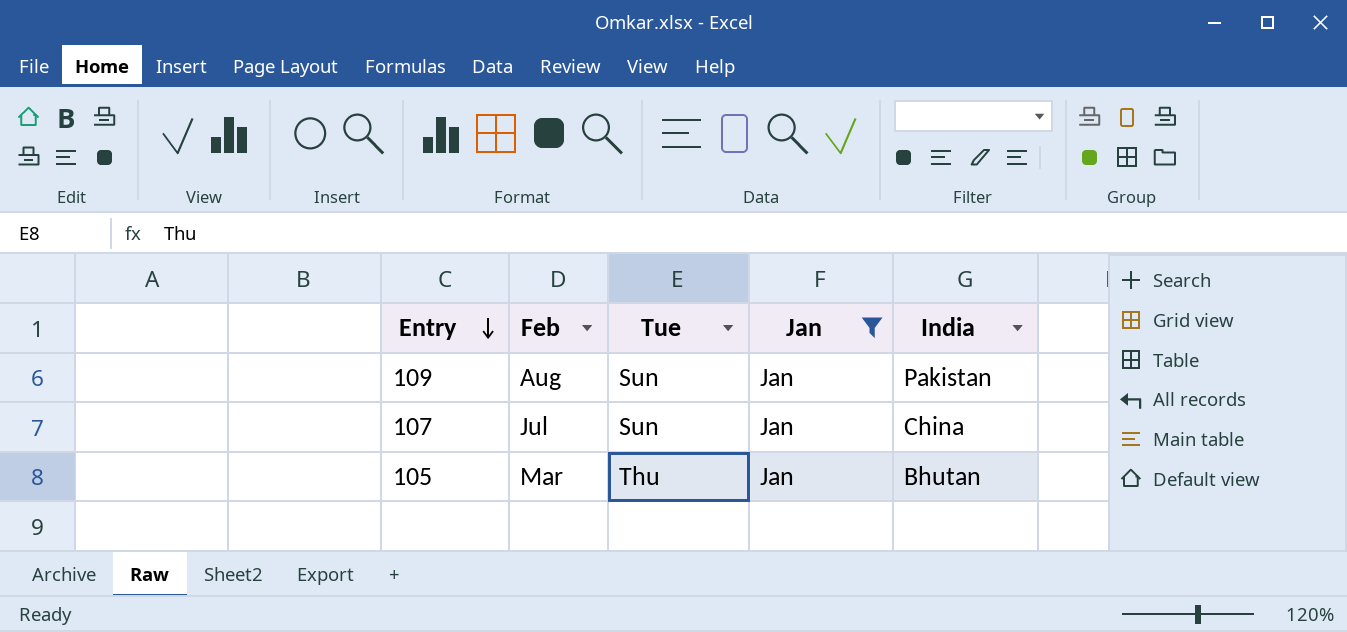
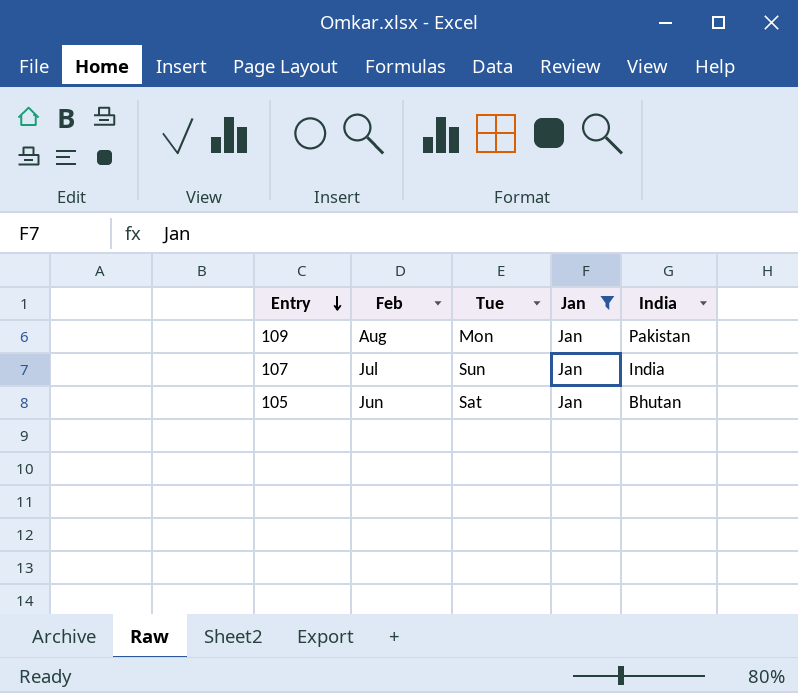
109 | Tue: Sun -> Mon
107 | India: China -> India
105 | Feb: Mar -> Jun
105 | Tue: Thu -> Sat

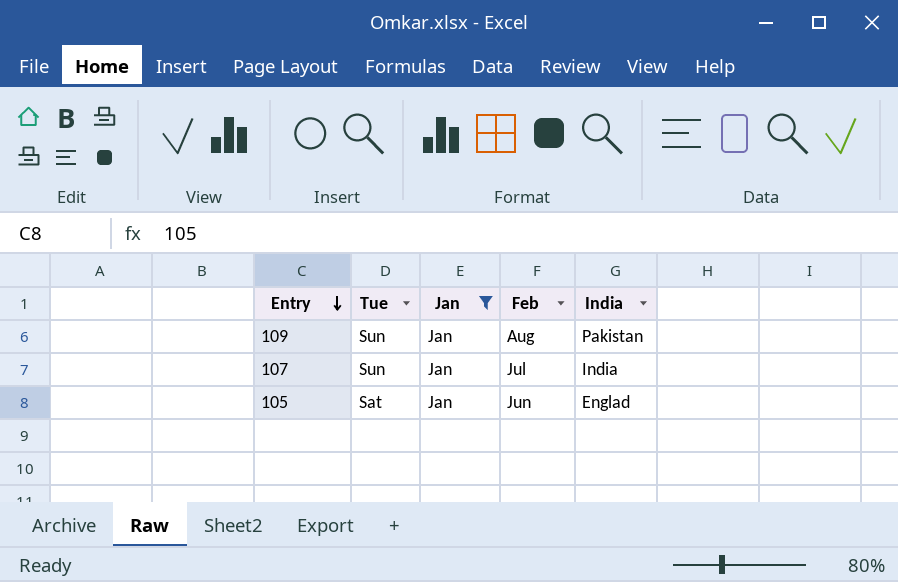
column Feb | position: 2 -> 4
109 | Tue: Mon -> Sun
105 | India: Bhutan -> Englad

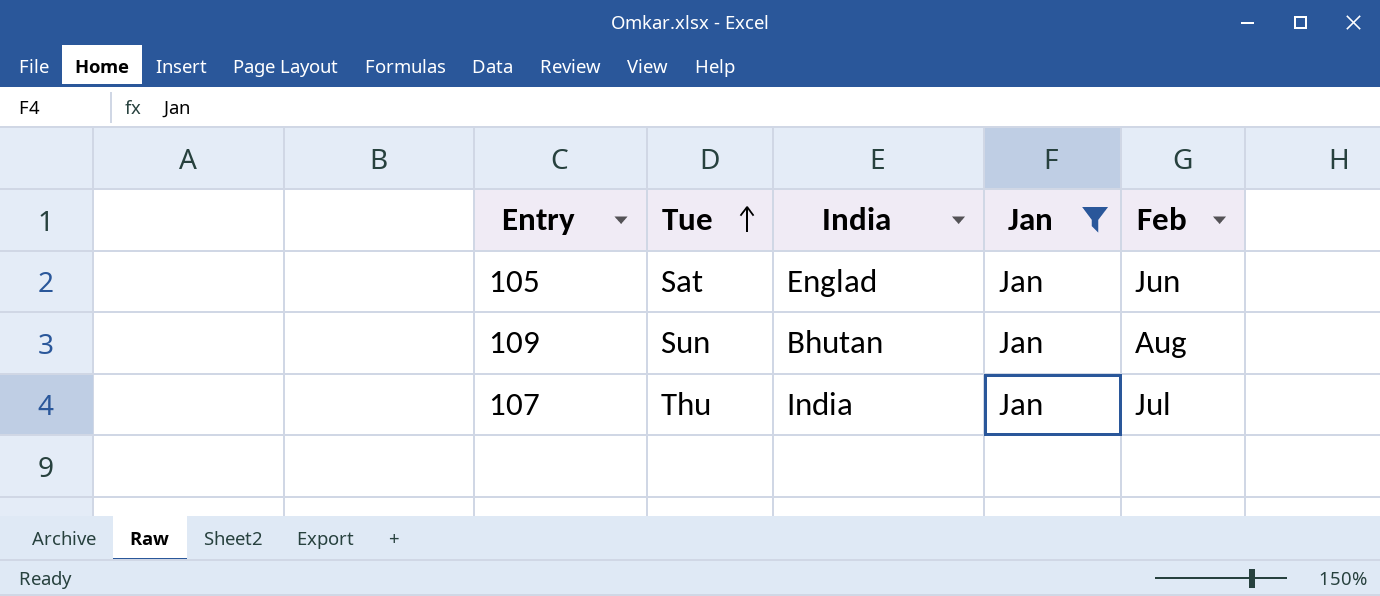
row order: Entry descending -> Tue ascending
column India | position: 5 -> 3
109 | India: Pakistan -> Bhutan
107 | Tue: Sun -> Thu

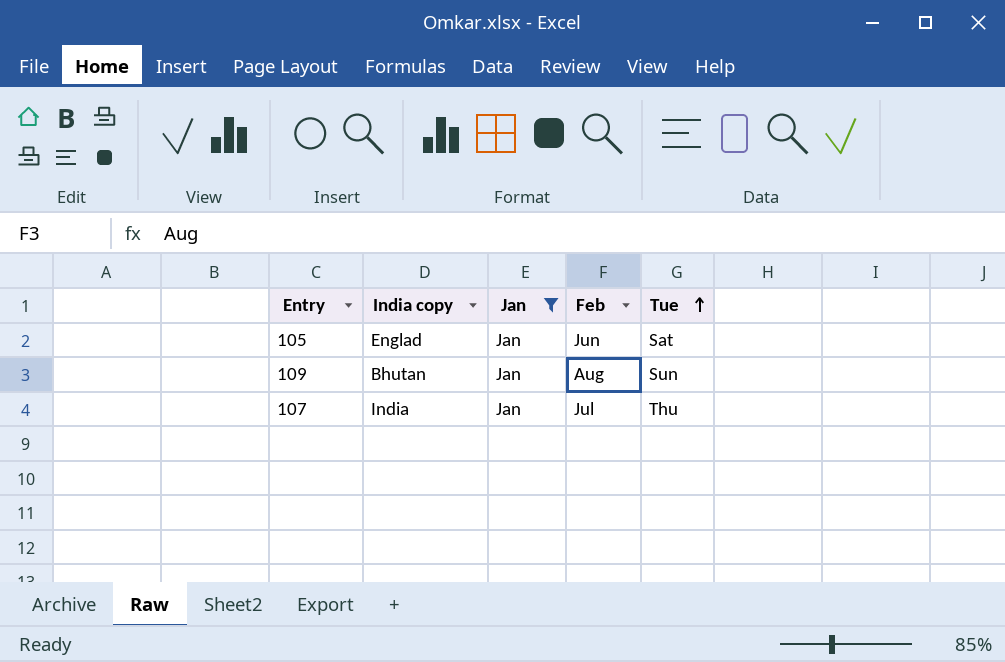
column name: India -> India copy
column Tue | position: 2 -> 5

